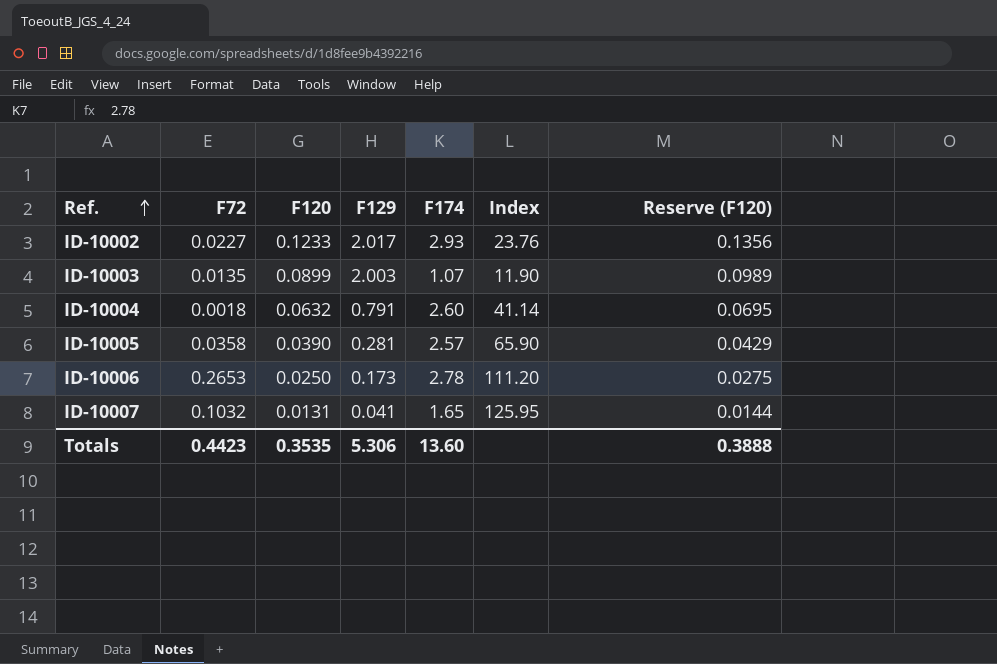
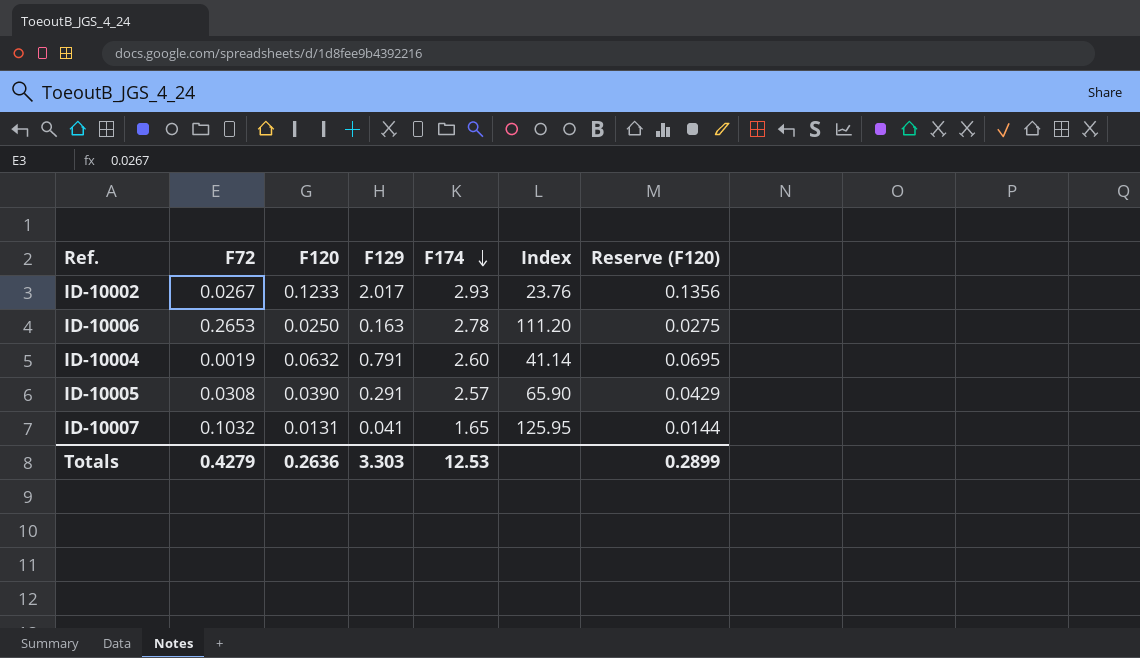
row order: Ref. ascending -> F174 descending
row ID-10003: 0.0135 | 0.0899 | 2.003 | 1.07 | 11.90 | 0.0989 -> none
ID-10002 | F72: 0.0227 -> 0.0267
ID-10006 | F129: 0.173 -> 0.163
ID-10004 | F72: 0.0018 -> 0.0019
ID-10005 | F72: 0.0358 -> 0.0308
ID-10005 | F129: 0.281 -> 0.291
Totals | F72: 0.4423 -> 0.4279
Totals | F120: 0.3535 -> 0.2636
Totals | F129: 5.306 -> 3.303
Totals | F174: 13.60 -> 12.53
Totals | Reserve (F120): 0.3888 -> 0.2899

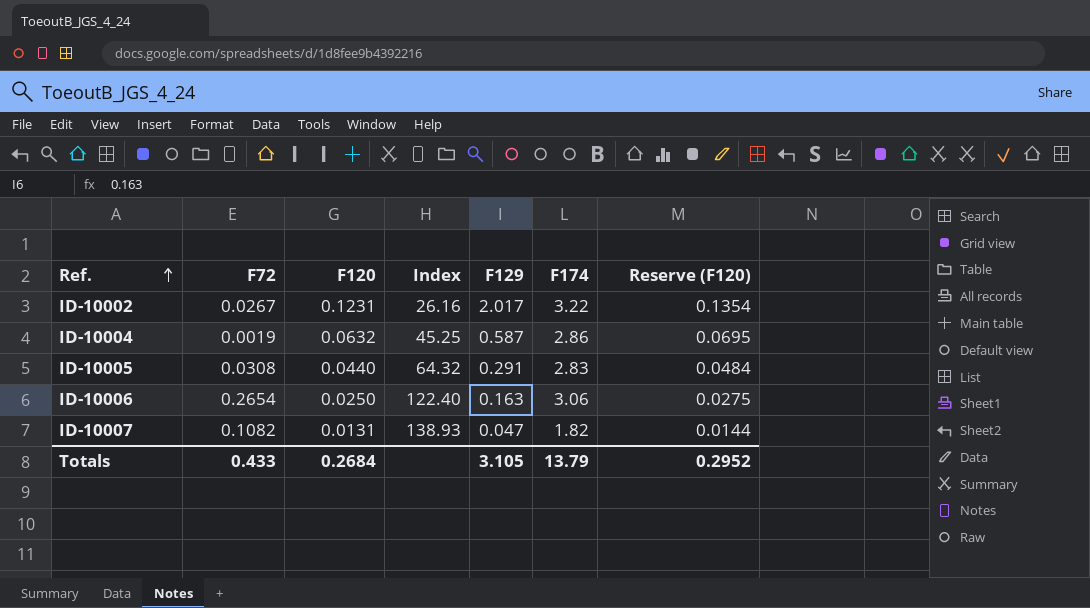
row order: F174 descending -> Ref. ascending
column Index | position: 6 -> 4
ID-10002 | F120: 0.1233 -> 0.1231
ID-10002 | Index: 23.76 -> 26.16
ID-10002 | F174: 2.93 -> 3.22
ID-10002 | Reserve (F120): 0.1356 -> 0.1354
ID-10004 | Index: 41.14 -> 45.25
ID-10004 | F129: 0.791 -> 0.587
ID-10004 | F174: 2.60 -> 2.86
ID-10005 | F120: 0.0390 -> 0.0440
ID-10005 | Index: 65.90 -> 64.32
ID-10005 | F174: 2.57 -> 2.83
ID-10005 | Reserve (F120): 0.0429 -> 0.0484
ID-10006 | F72: 0.2653 -> 0.2654
ID-10006 | Index: 111.20 -> 122.40
ID-10006 | F174: 2.78 -> 3.06
ID-10007 | F72: 0.1032 -> 0.1082
ID-10007 | Index: 125.95 -> 138.93
ID-10007 | F129: 0.041 -> 0.047
ID-10007 | F174: 1.65 -> 1.82
Totals | F72: 0.4279 -> 0.433
Totals | F120: 0.2636 -> 0.2684
Totals | F129: 3.303 -> 3.105
Totals | F174: 12.53 -> 13.79
Totals | Reserve (F120): 0.2899 -> 0.2952

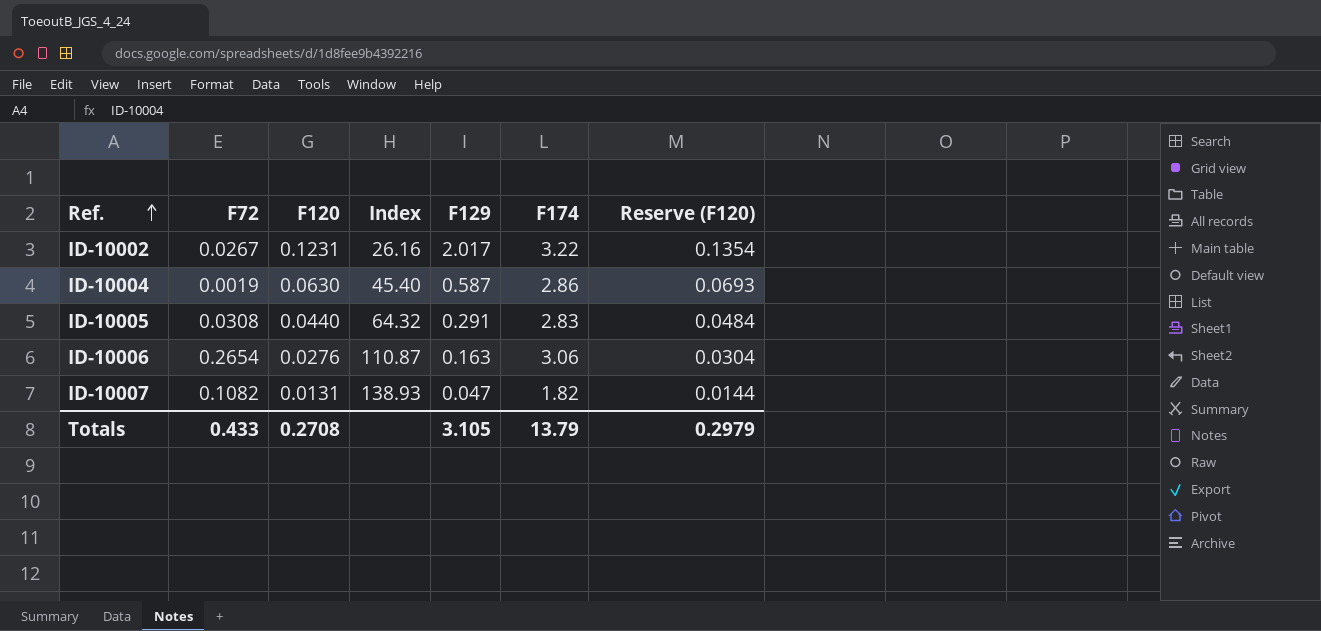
ID-10004 | F120: 0.0632 -> 0.0630
ID-10004 | Index: 45.25 -> 45.40
ID-10004 | Reserve (F120): 0.0695 -> 0.0693
ID-10006 | F120: 0.0250 -> 0.0276
ID-10006 | Index: 122.40 -> 110.87
ID-10006 | Reserve (F120): 0.0275 -> 0.0304
Totals | F120: 0.2684 -> 0.2708
Totals | Reserve (F120): 0.2952 -> 0.2979

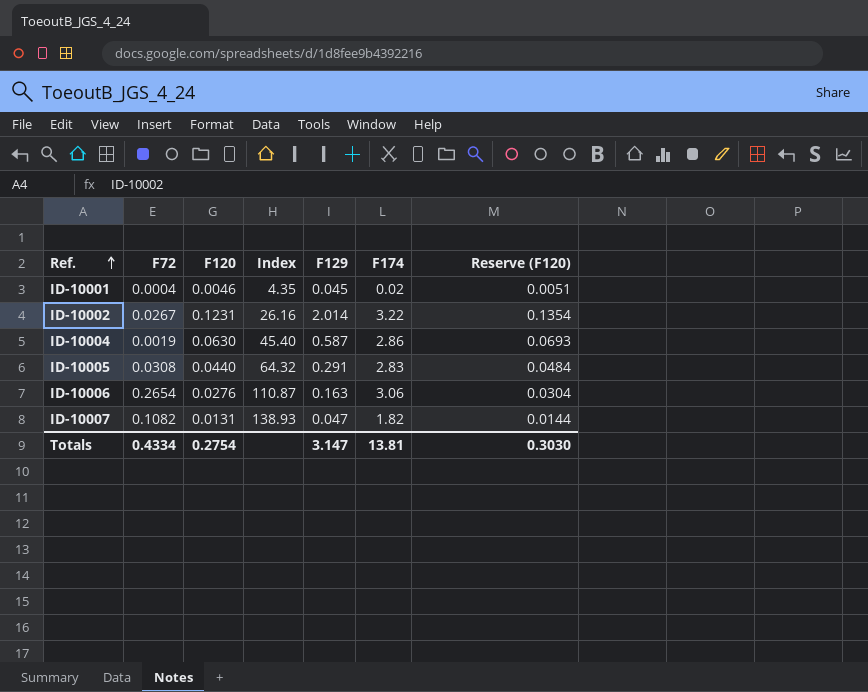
row ID-10001: none -> 0.0004 | 0.0046 | 4.35 | 0.045 | 0.02 | 0.0051
ID-10002 | F129: 2.017 -> 2.014
Totals | F72: 0.433 -> 0.4334
Totals | F120: 0.2708 -> 0.2754
Totals | F129: 3.105 -> 3.147
Totals | F174: 13.79 -> 13.81
Totals | Reserve (F120): 0.2979 -> 0.3030

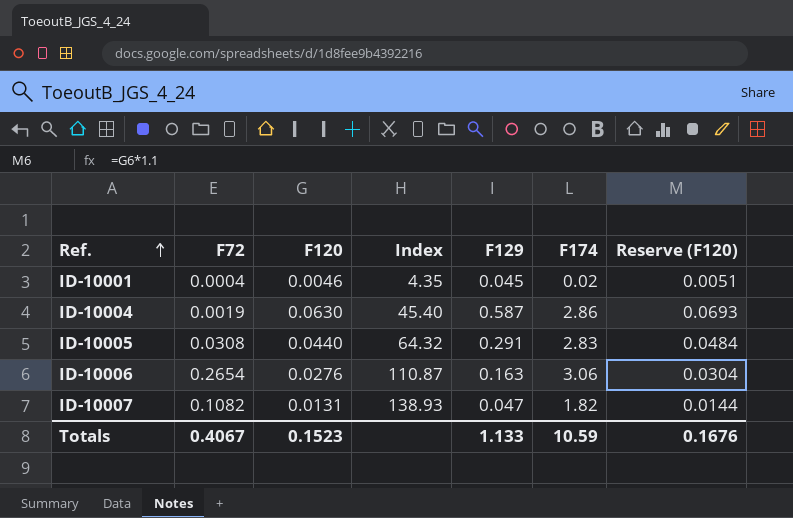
row ID-10002: 0.0267 | 0.1231 | 26.16 | 2.014 | 3.22 | 0.1354 -> none
Totals | F72: 0.4334 -> 0.4067
Totals | F120: 0.2754 -> 0.1523
Totals | F129: 3.147 -> 1.133
Totals | F174: 13.81 -> 10.59
Totals | Reserve (F120): 0.3030 -> 0.1676

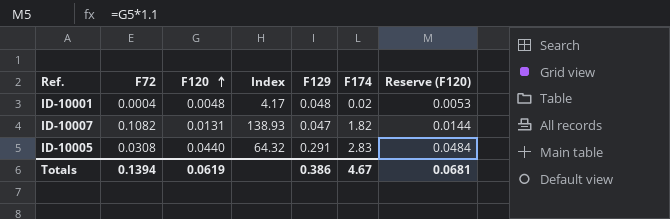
row order: Ref. ascending -> F120 ascending
row ID-10004: 0.0019 | 0.0630 | 45.40 | 0.587 | 2.86 | 0.0693 -> none
row ID-10006: 0.2654 | 0.0276 | 110.87 | 0.163 | 3.06 | 0.0304 -> none
ID-10001 | F120: 0.0046 -> 0.0048
ID-10001 | Index: 4.35 -> 4.17
ID-10001 | F129: 0.045 -> 0.048
ID-10001 | Reserve (F120): 0.0051 -> 0.0053
Totals | F72: 0.4067 -> 0.1394
Totals | F120: 0.1523 -> 0.0619
Totals | F129: 1.133 -> 0.386
Totals | F174: 10.59 -> 4.67
Totals | Reserve (F120): 0.1676 -> 0.0681

